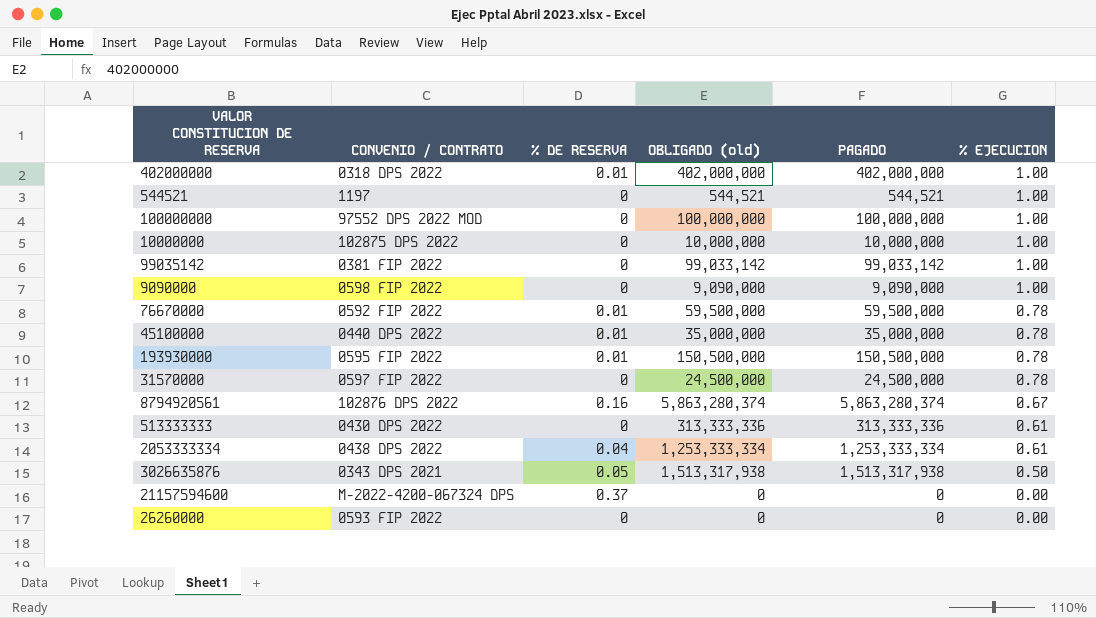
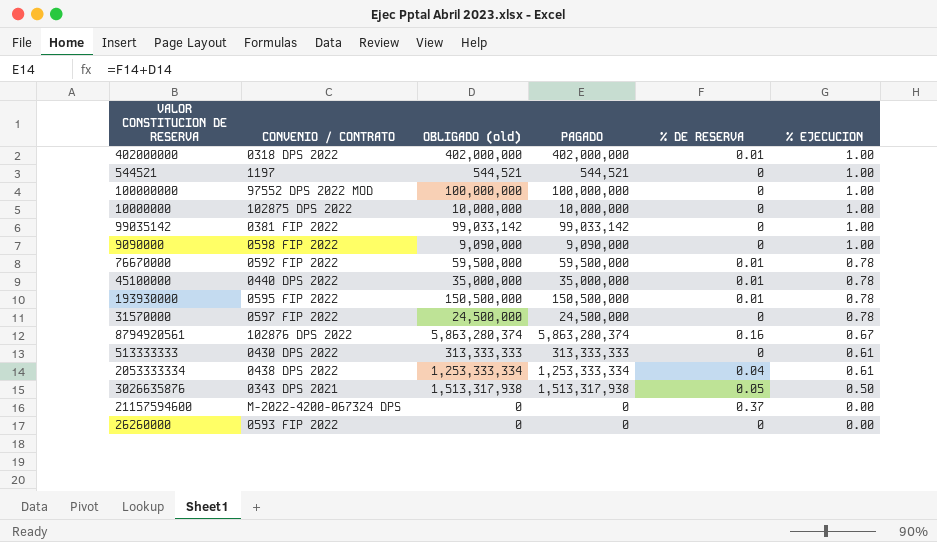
column % DE RESERVA | position: 3 -> 5
513333333 | OBLIGADO (old): 313,333,336 -> 313,333,333
513333333 | PAGADO: 313,333,336 -> 313,333,333

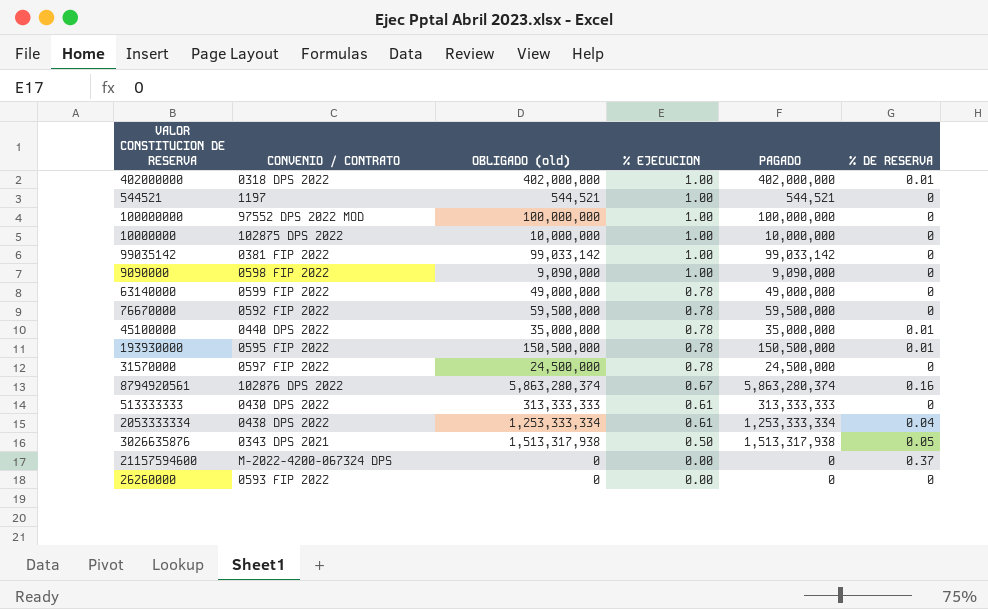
column % EJECUCION | position: 6 -> 4
row 63140000: none -> 0599 FIP 2022 | 49,000,000 | 0.78 | 49,000,000 | 0
76670000 | % DE RESERVA: 0.01 -> 0

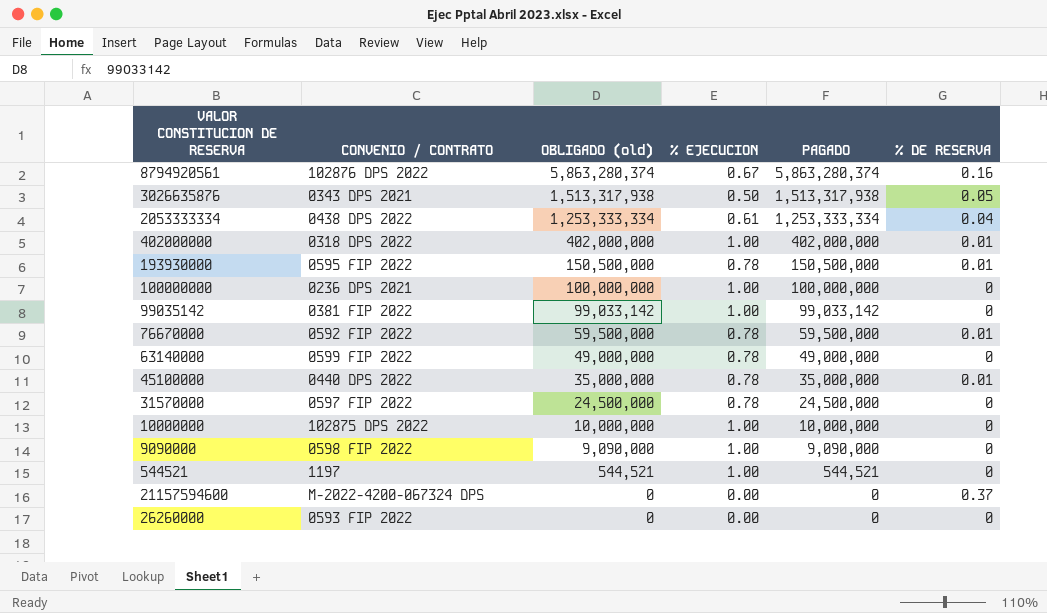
row order: % EJECUCION descending -> OBLIGADO (old) descending
row 513333333: 0430 DPS 2022 | 313,333,333 | 0.61 | 313,333,333 | 0 -> none
100000000 | CONVENIO / CONTRATO: 97552 DPS 2022 MOD -> 0236 DPS 2021
76670000 | % DE RESERVA: 0 -> 0.01

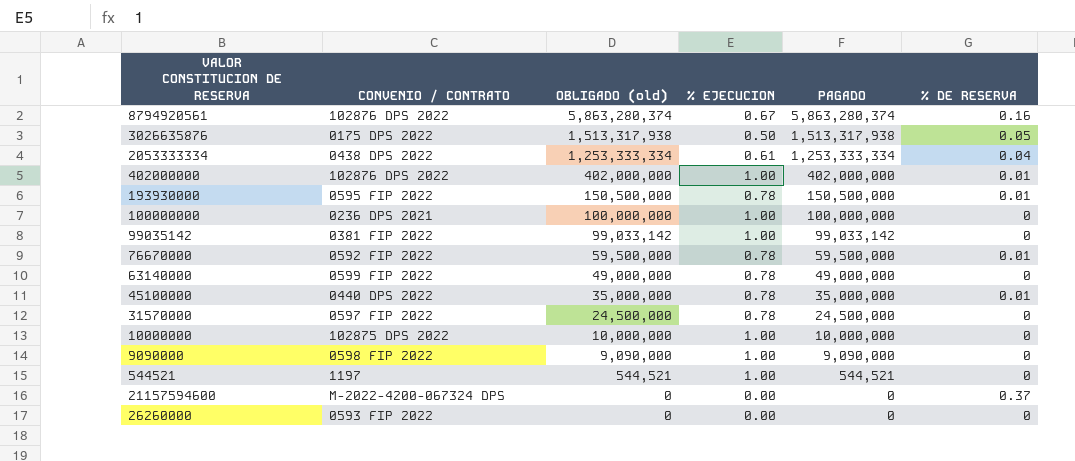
3026635876 | CONVENIO / CONTRATO: 0343 DPS 2021 -> 0175 DPS 2022
402000000 | CONVENIO / CONTRATO: 0318 DPS 2022 -> 102876 DPS 2022

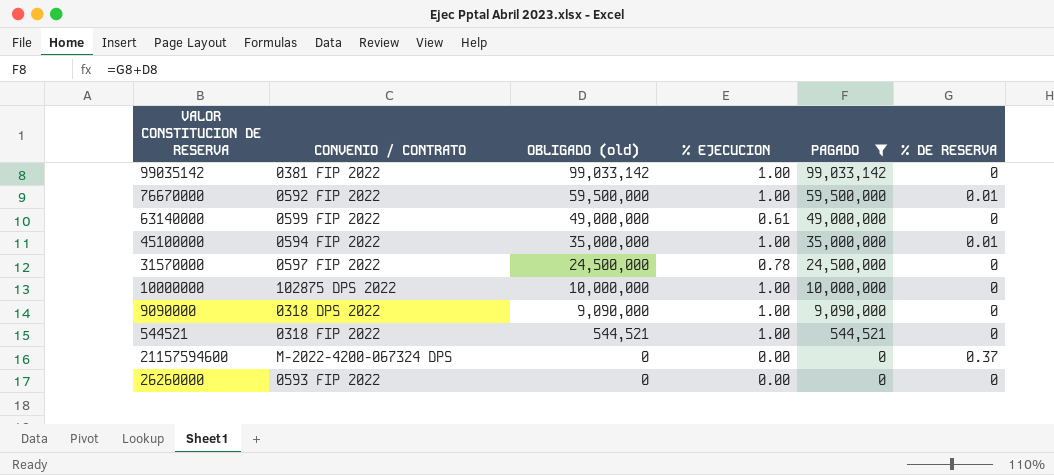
filter: none -> PAGADO <= 99,033,142
76670000 | % EJECUCION: 0.78 -> 1.00
63140000 | % EJECUCION: 0.78 -> 0.61
45100000 | CONVENIO / CONTRATO: 0440 DPS 2022 -> 0594 FIP 2022
45100000 | % EJECUCION: 0.78 -> 1.00
9090000 | CONVENIO / CONTRATO: 0598 FIP 2022 -> 0318 DPS 2022
544521 | CONVENIO / CONTRATO: 1197 -> 0318 FIP 2022

